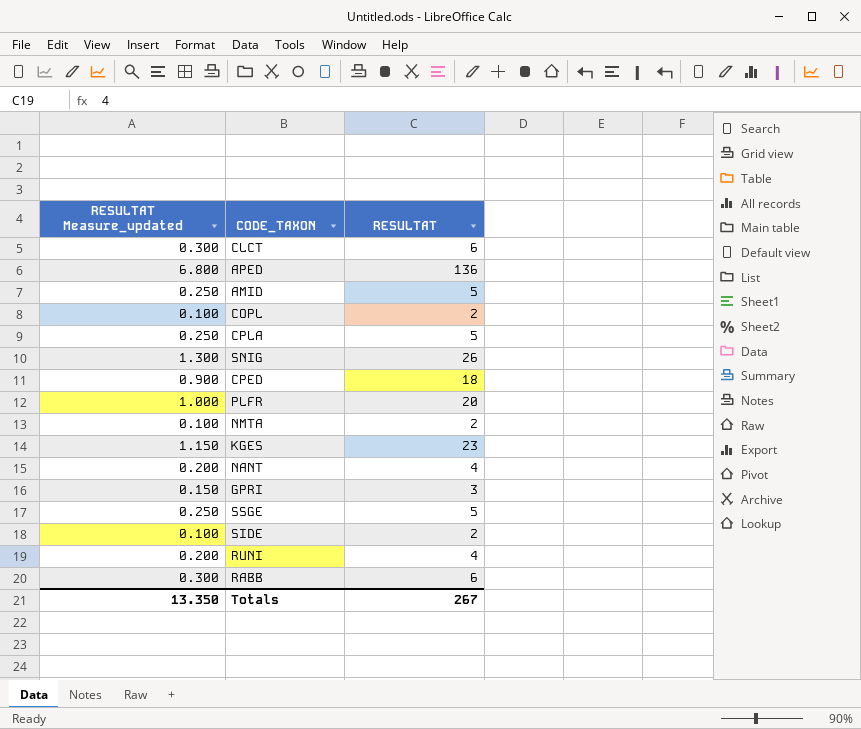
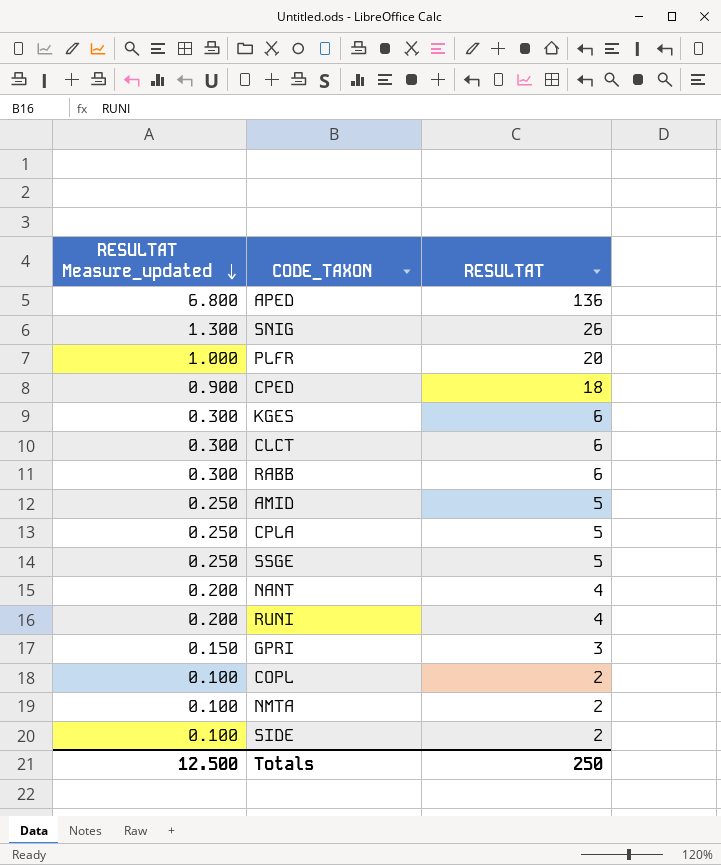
row order: none -> RESULTAT Measure_updated descending
KGES | RESULTAT Measure_updated: 1.150 -> 0.300
KGES | RESULTAT: 23 -> 6
Totals | RESULTAT Measure_updated: 13.350 -> 12.500
Totals | RESULTAT: 267 -> 250

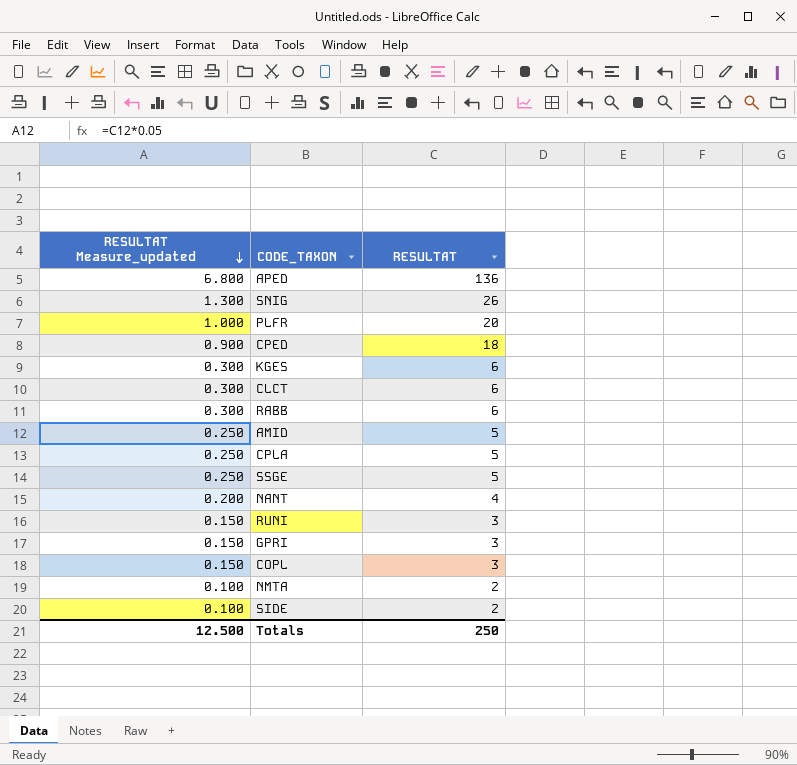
RUNI | RESULTAT Measure_updated: 0.200 -> 0.150
RUNI | RESULTAT: 4 -> 3
COPL | RESULTAT Measure_updated: 0.100 -> 0.150
COPL | RESULTAT: 2 -> 3

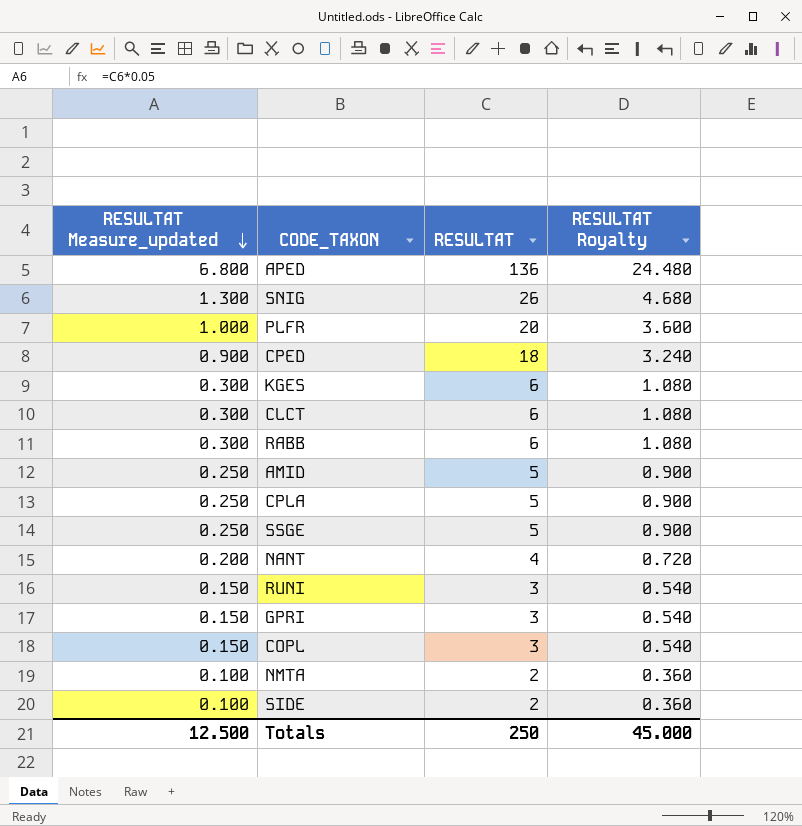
column RESULTAT Royalty | formula: none -> [RESULTAT] * 0.18

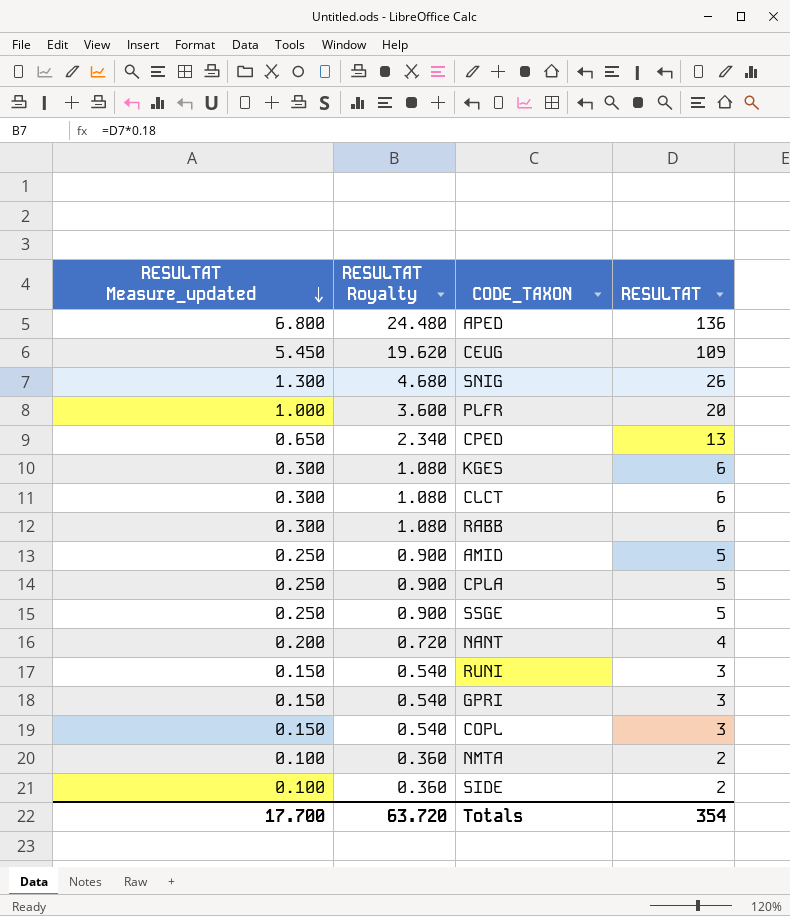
column RESULTAT Royalty | position: 4 -> 2
row CEUG: none -> 5.450 | 19.620 | 109
CPED | RESULTAT Measure_updated: 0.900 -> 0.650
CPED | RESULTAT Royalty: 3.240 -> 2.340
CPED | RESULTAT: 18 -> 13
Totals | RESULTAT Measure_updated: 12.500 -> 17.700
Totals | RESULTAT Royalty: 45.000 -> 63.720
Totals | RESULTAT: 250 -> 354

